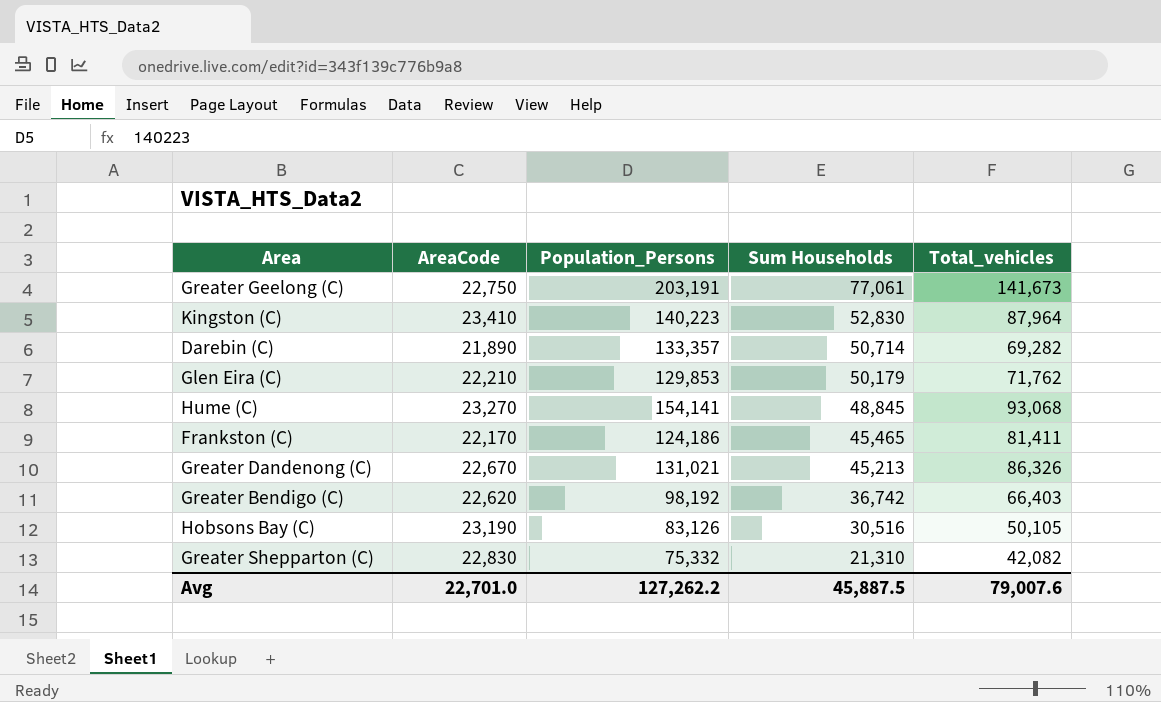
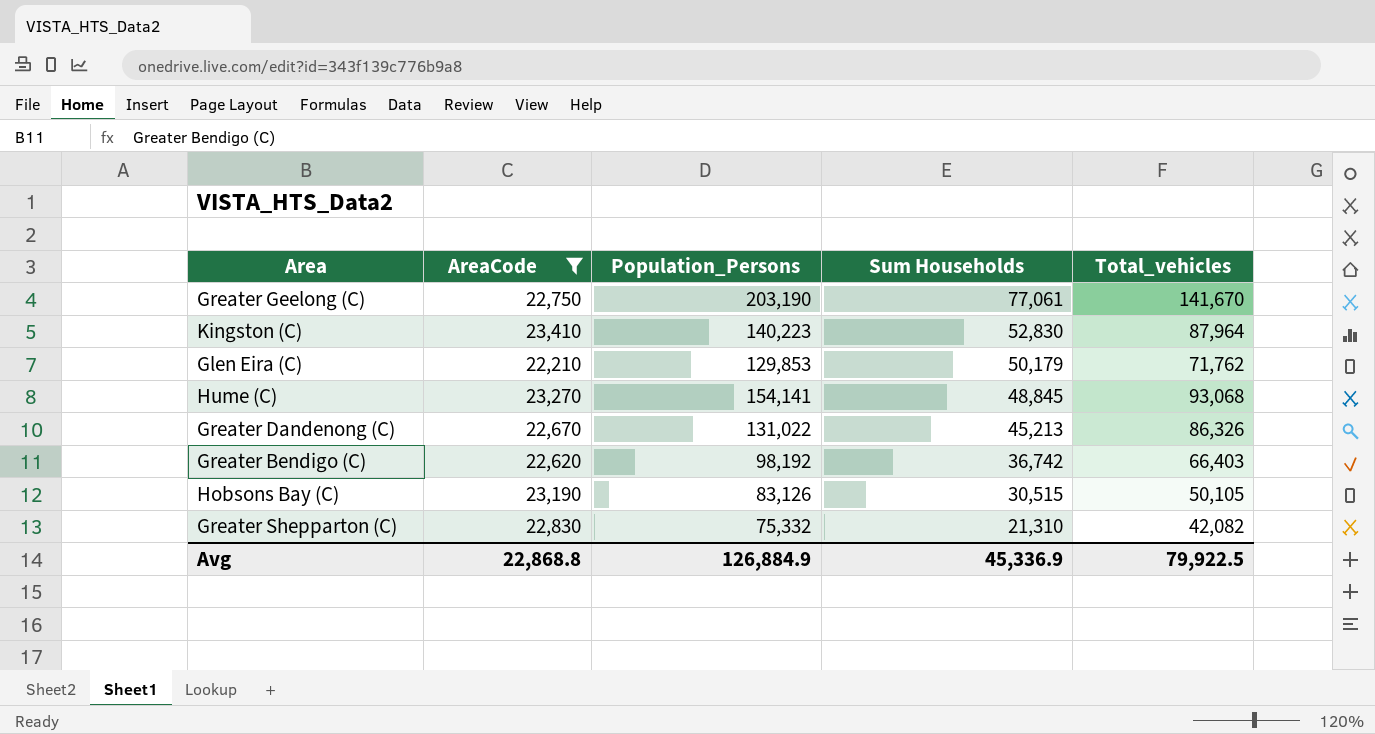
filter: none -> AreaCode >= 22,210
Greater Geelong (C) | Population_Persons: 203,191 -> 203,190
Greater Geelong (C) | Total_vehicles: 141,673 -> 141,670
Greater Dandenong (C) | Population_Persons: 131,021 -> 131,022
Hobsons Bay (C) | Sum Households: 30,516 -> 30,515
Avg | AreaCode: 22,701.0 -> 22,868.8
Avg | Population_Persons: 127,262.2 -> 126,884.9
Avg | Sum Households: 45,887.5 -> 45,336.9
Avg | Total_vehicles: 79,007.6 -> 79,922.5

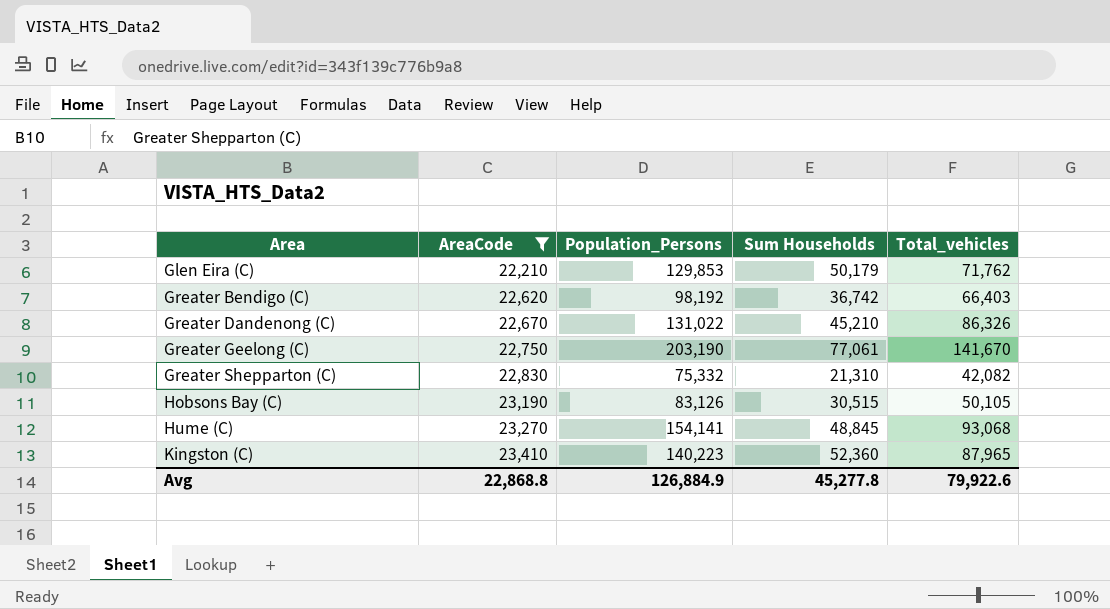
row order: Sum Households descending -> Area ascending
Greater Dandenong (C) | Sum Households: 45,213 -> 45,210
Kingston (C) | Sum Households: 52,830 -> 52,360
Kingston (C) | Total_vehicles: 87,964 -> 87,965
Avg | Sum Households: 45,336.9 -> 45,277.8
Avg | Total_vehicles: 79,922.5 -> 79,922.6

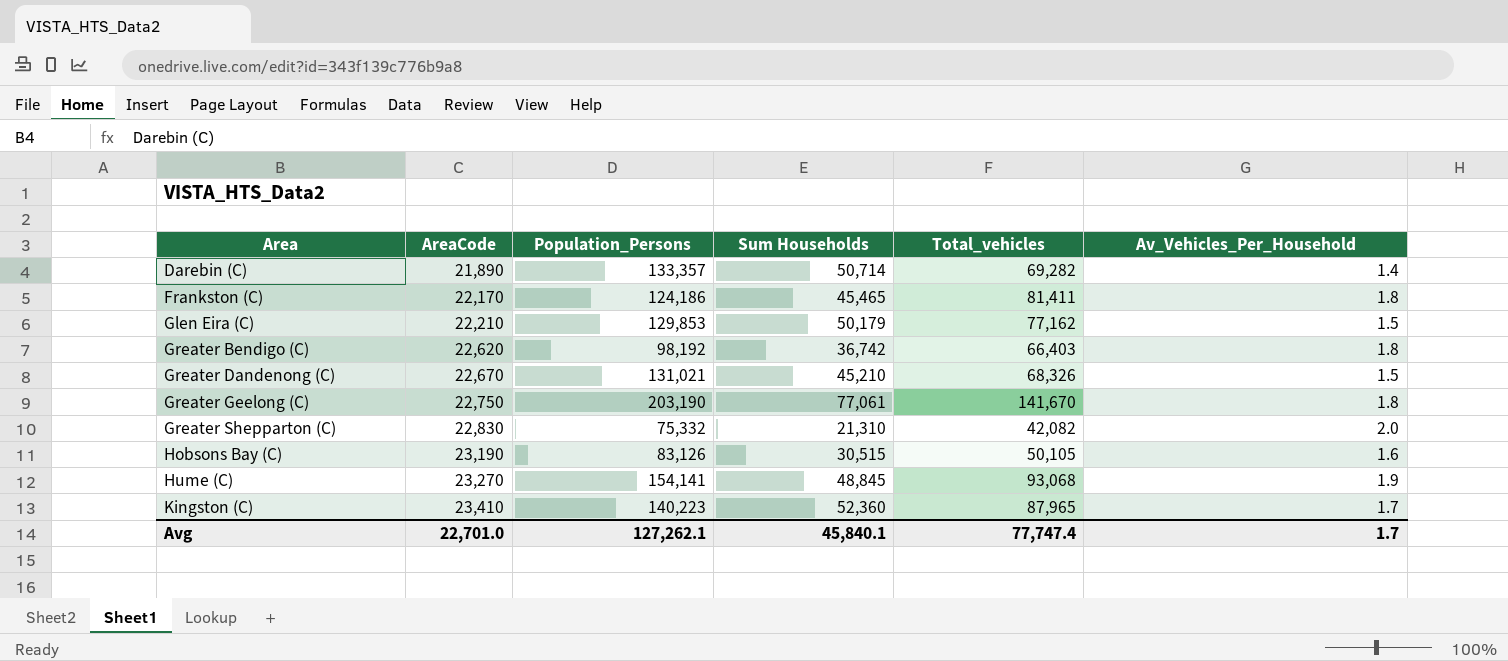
filter: AreaCode >= 22,210 -> none
column Av_Vehicles_Per_Household | formula: none -> [Total_vehicles] / [Sum Households]
Glen Eira (C) | Total_vehicles: 71,762 -> 77,162
Greater Dandenong (C) | Population_Persons: 131,022 -> 131,021
Greater Dandenong (C) | Total_vehicles: 86,326 -> 68,326
Avg | AreaCode: 22,868.8 -> 22,701.0
Avg | Population_Persons: 126,884.9 -> 127,262.1
Avg | Sum Households: 45,277.8 -> 45,840.1
Avg | Total_vehicles: 79,922.6 -> 77,747.4

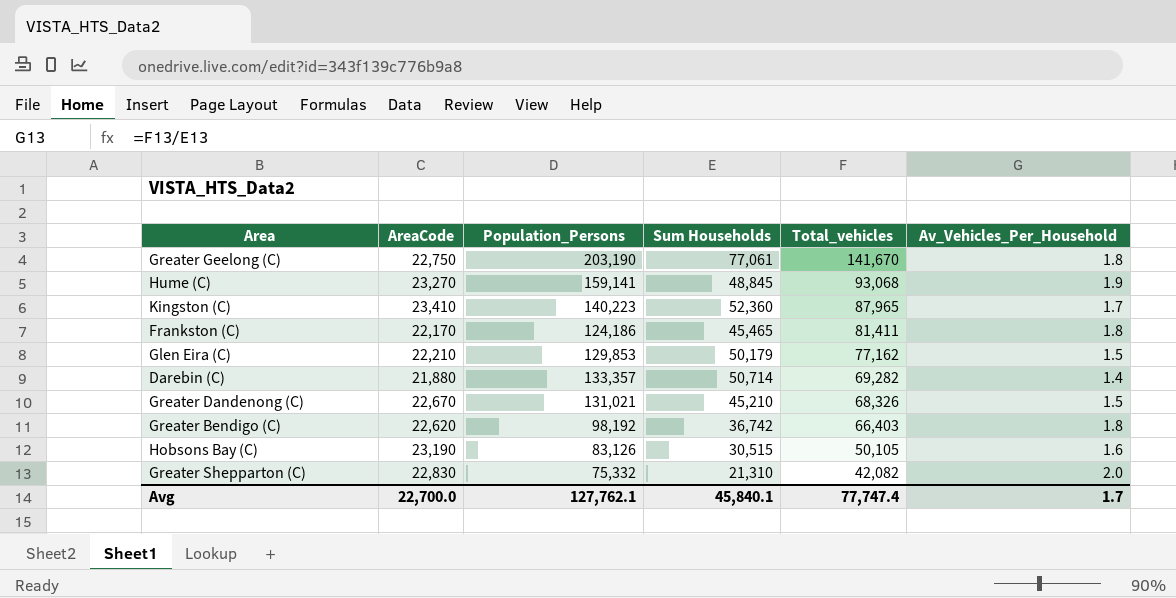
row order: Area ascending -> Total_vehicles descending
Hume (C) | Population_Persons: 154,141 -> 159,141
Darebin (C) | AreaCode: 21,890 -> 21,880
Avg | AreaCode: 22,701.0 -> 22,700.0
Avg | Population_Persons: 127,262.1 -> 127,762.1

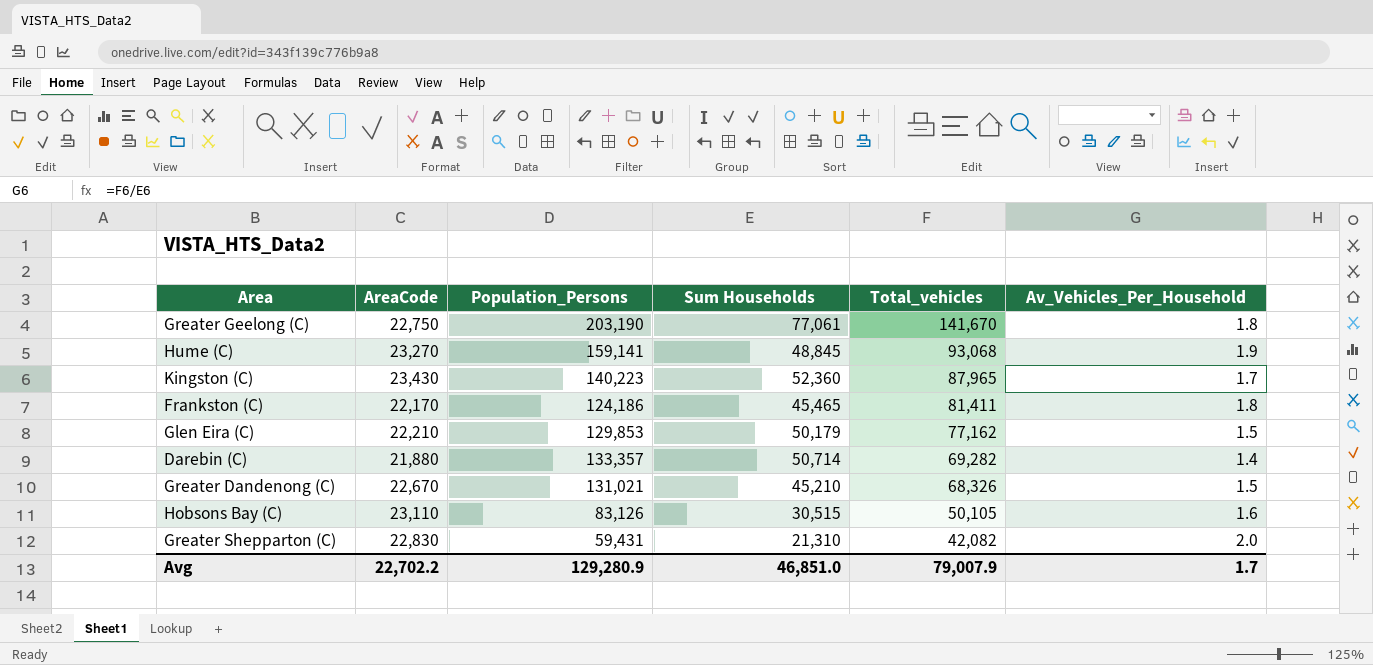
row Greater Bendigo (C): 22,620 | 98,192 | 36,742 | 66,403 | 1.8 -> none
Kingston (C) | AreaCode: 23,410 -> 23,430
Hobsons Bay (C) | AreaCode: 23,190 -> 23,110
Greater Shepparton (C) | Population_Persons: 75,332 -> 59,431
Avg | AreaCode: 22,700.0 -> 22,702.2
Avg | Population_Persons: 127,762.1 -> 129,280.9
Avg | Sum Households: 45,840.1 -> 46,851.0
Avg | Total_vehicles: 77,747.4 -> 79,007.9

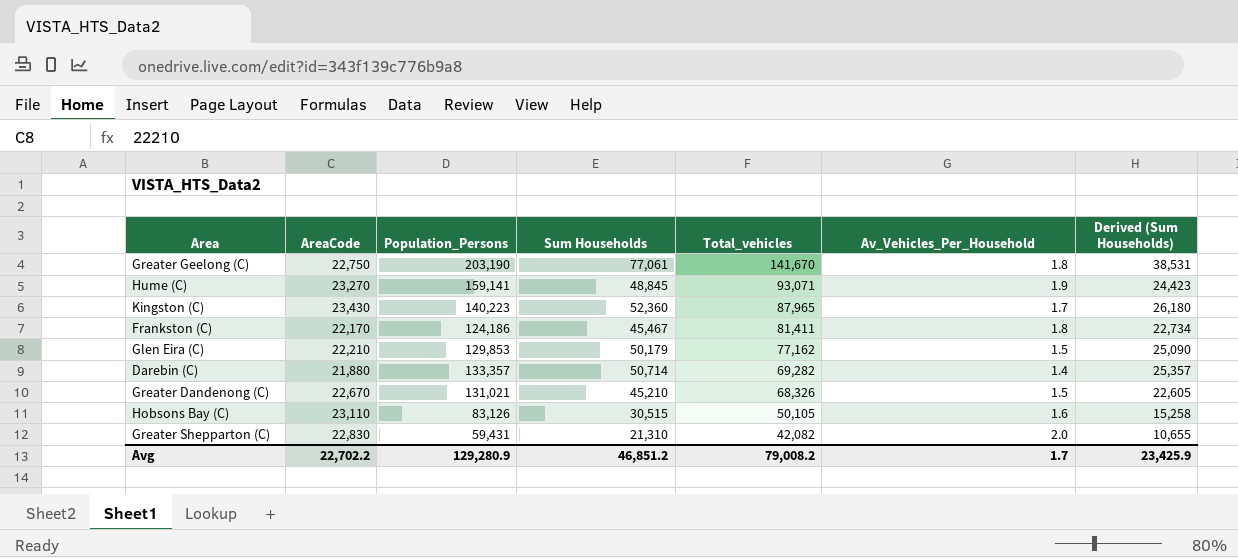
column Derived (Sum Households) | formula: none -> [Sum Households] * 0.5
Hume (C) | Total_vehicles: 93,068 -> 93,071
Frankston (C) | Sum Households: 45,465 -> 45,467
Avg | Sum Households: 46,851.0 -> 46,851.2
Avg | Total_vehicles: 79,007.9 -> 79,008.2

